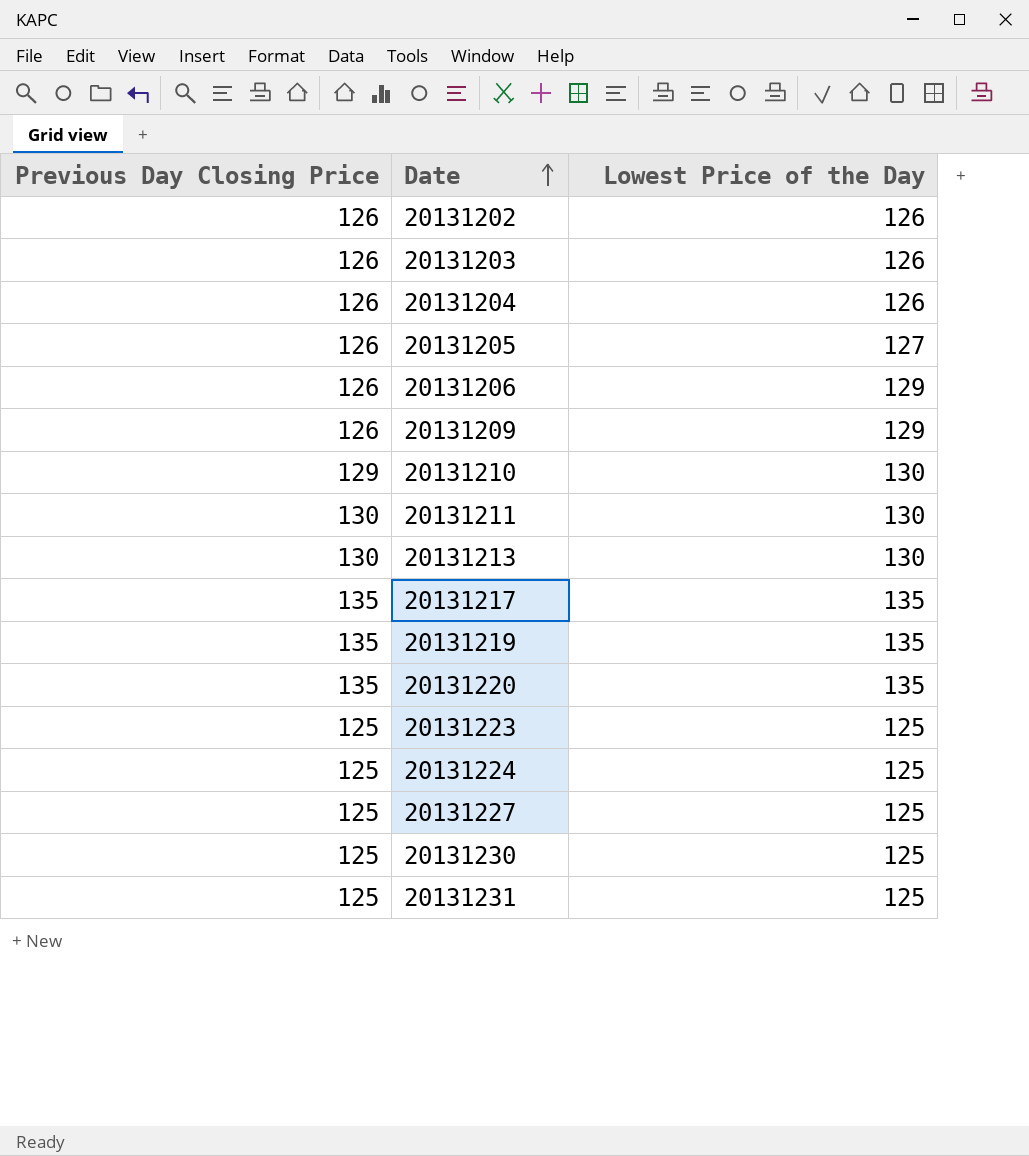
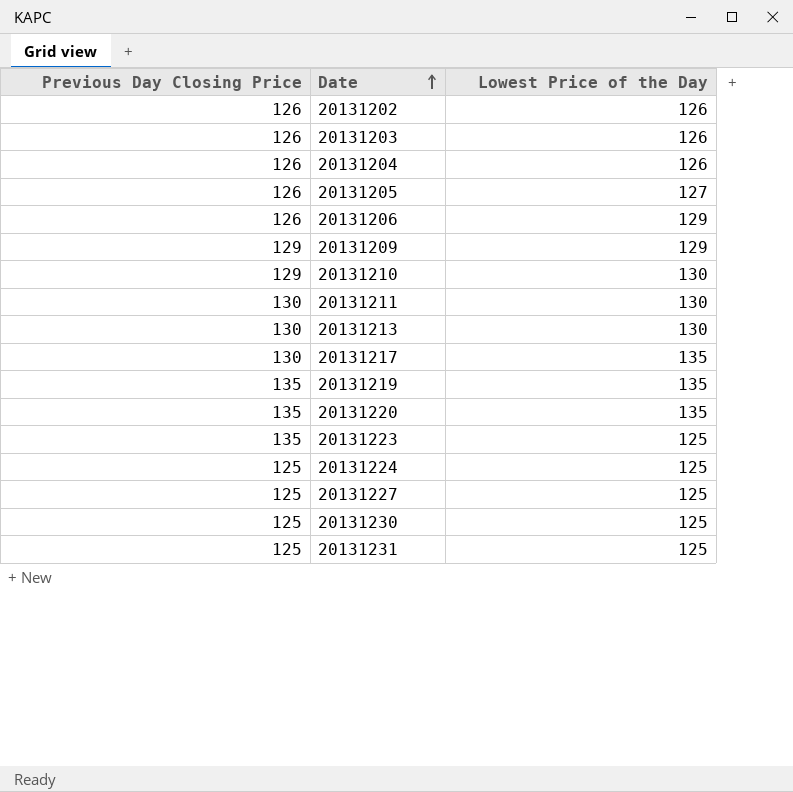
20131209 | Previous Day Closing Price: 126 -> 129
20131217 | Previous Day Closing Price: 135 -> 130
20131223 | Previous Day Closing Price: 125 -> 135

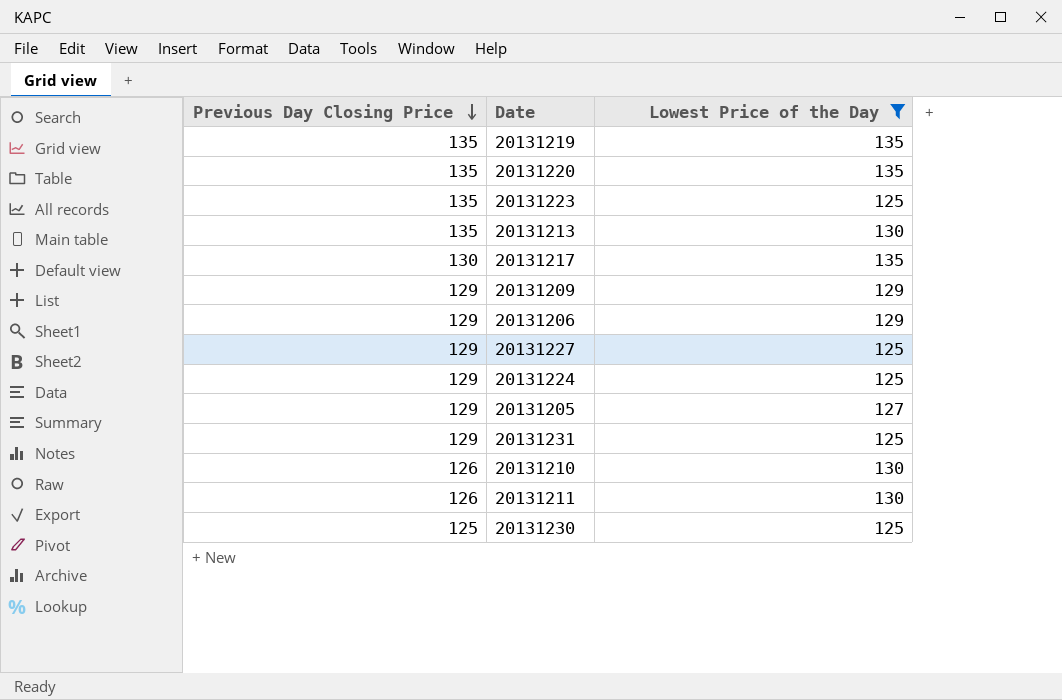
filter: none -> Lowest Price of the Day != 126
row order: Date ascending -> Previous Day Closing Price descending
20131213 | Previous Day Closing Price: 130 -> 135
20131206 | Previous Day Closing Price: 126 -> 129
20131227 | Previous Day Closing Price: 125 -> 129
20131224 | Previous Day Closing Price: 125 -> 129
20131205 | Previous Day Closing Price: 126 -> 129
20131231 | Previous Day Closing Price: 125 -> 129
20131210 | Previous Day Closing Price: 129 -> 126
20131211 | Previous Day Closing Price: 130 -> 126

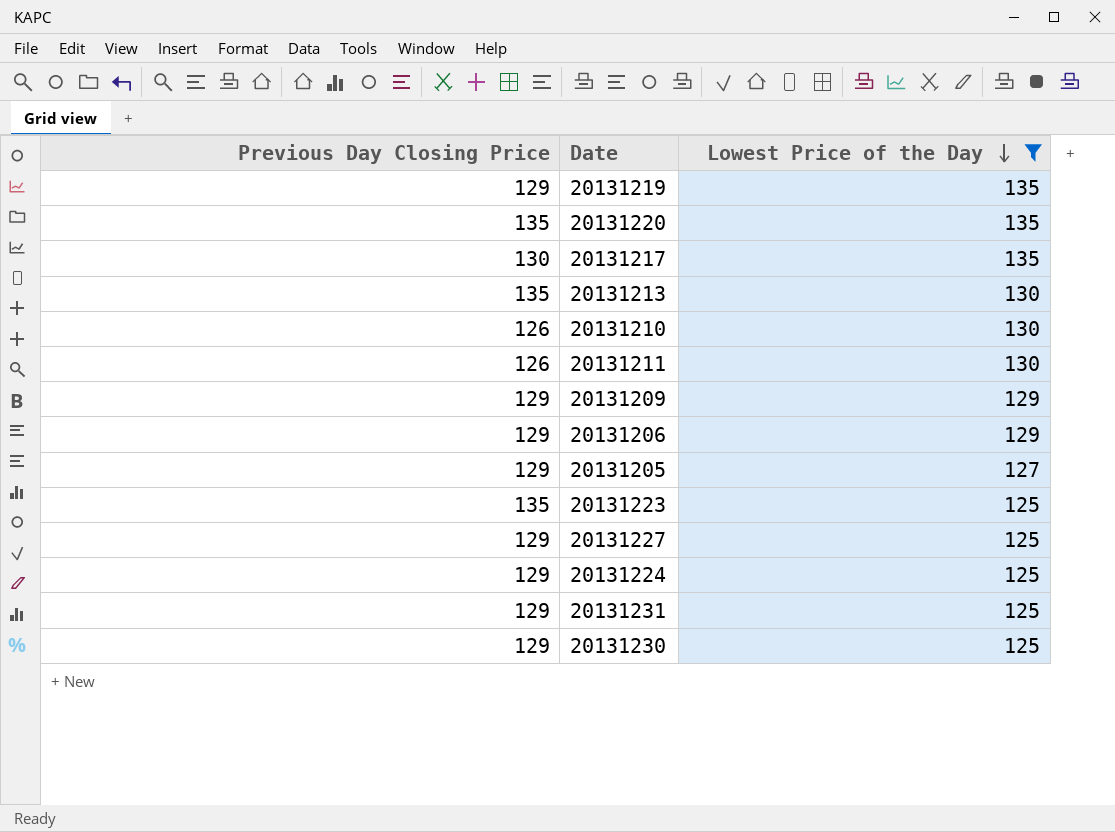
row order: Previous Day Closing Price descending -> Lowest Price of the Day descending
20131219 | Previous Day Closing Price: 135 -> 129
20131230 | Previous Day Closing Price: 125 -> 129

